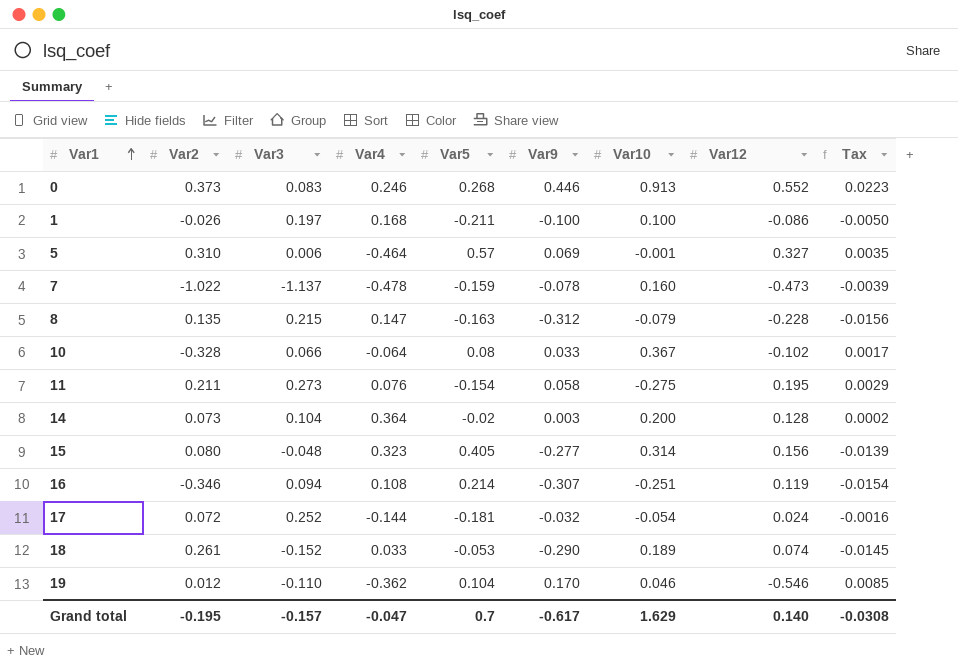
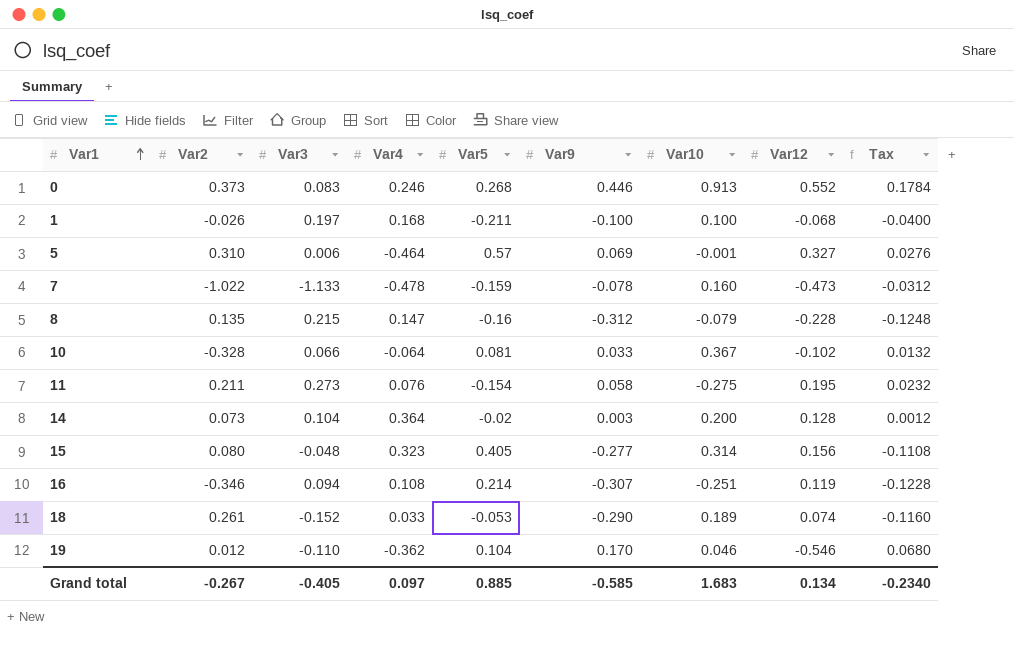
column Tax | formula: [Var9] * 0.05 -> [Var9] * 0.4
row 17: 0.072 | 0.252 | -0.144 | -0.181 | -0.032 | -0.054 | 0.024 | -0.0016 -> none
1 | Var12: -0.086 -> -0.068
7 | Var3: -1.137 -> -1.133
8 | Var5: -0.163 -> -0.16
10 | Var5: 0.08 -> 0.081
Grand total | Var2: -0.195 -> -0.267
Grand total | Var3: -0.157 -> -0.405
Grand total | Var4: -0.047 -> 0.097
Grand total | Var5: 0.7 -> 0.885
Grand total | Var9: -0.617 -> -0.585
Grand total | Var10: 1.629 -> 1.683
Grand total | Var12: 0.140 -> 0.134
Grand total | Tax: -0.0308 -> -0.2340

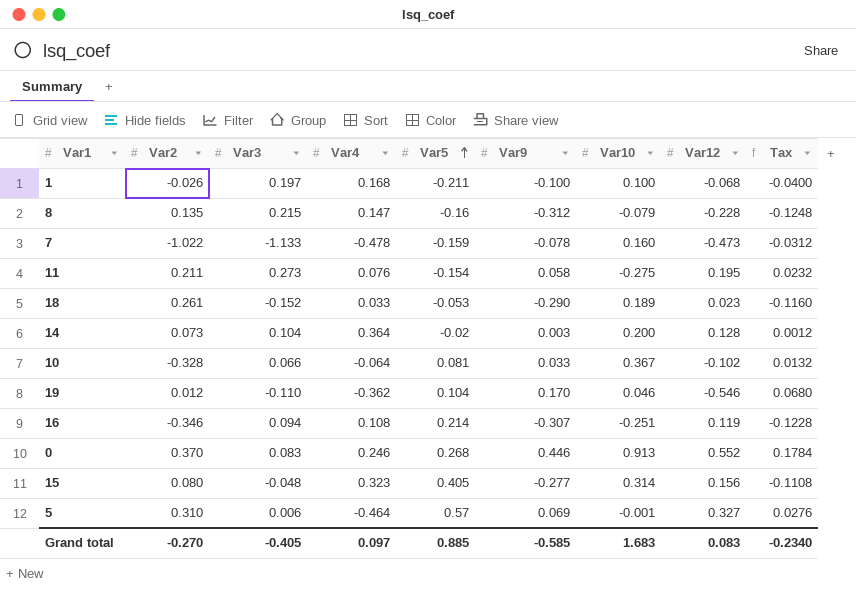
row order: Var1 ascending -> Var5 ascending
18 | Var12: 0.074 -> 0.023
0 | Var2: 0.373 -> 0.370
Grand total | Var2: -0.267 -> -0.270
Grand total | Var12: 0.134 -> 0.083

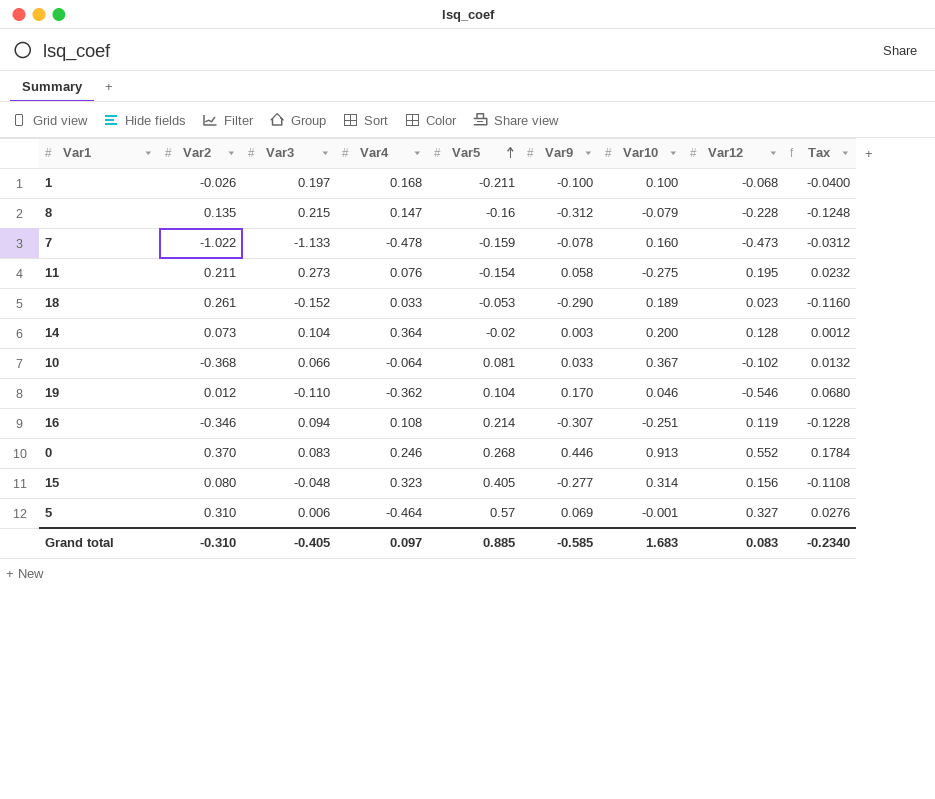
10 | Var2: -0.328 -> -0.368
Grand total | Var2: -0.270 -> -0.310

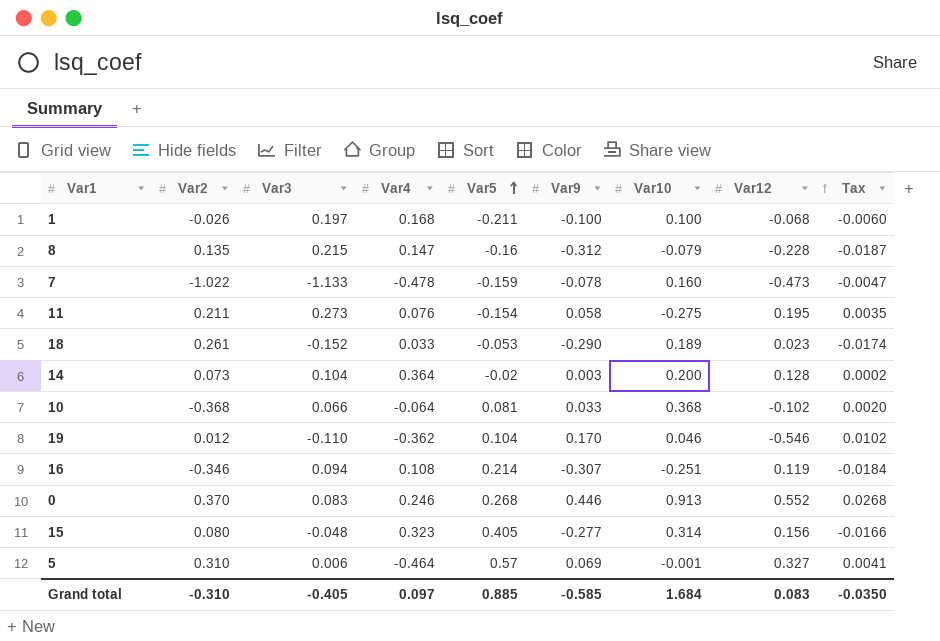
column Tax | formula: [Var9] * 0.4 -> [Var9] * 0.06
10 | Var10: 0.367 -> 0.368
Grand total | Var10: 1.683 -> 1.684
Grand total | Tax: -0.2340 -> -0.0350

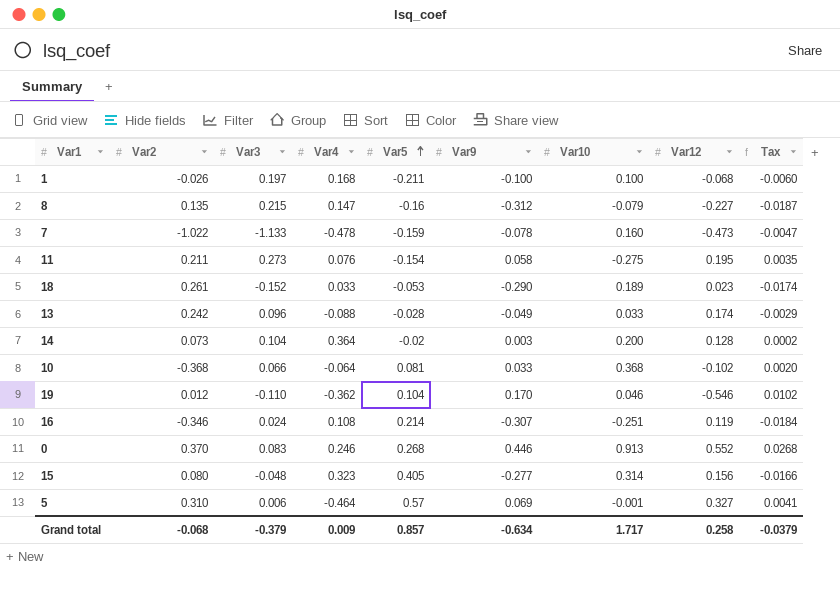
8 | Var12: -0.228 -> -0.227
row 13: none -> 0.242 | 0.096 | -0.088 | -0.028 | -0.049 | 0.033 | 0.174 | -0.0029
16 | Var3: 0.094 -> 0.024
Grand total | Var2: -0.310 -> -0.068
Grand total | Var3: -0.405 -> -0.379
Grand total | Var4: 0.097 -> 0.009
Grand total | Var5: 0.885 -> 0.857
Grand total | Var9: -0.585 -> -0.634
Grand total | Var10: 1.684 -> 1.717
Grand total | Var12: 0.083 -> 0.258
Grand total | Tax: -0.0350 -> -0.0379

